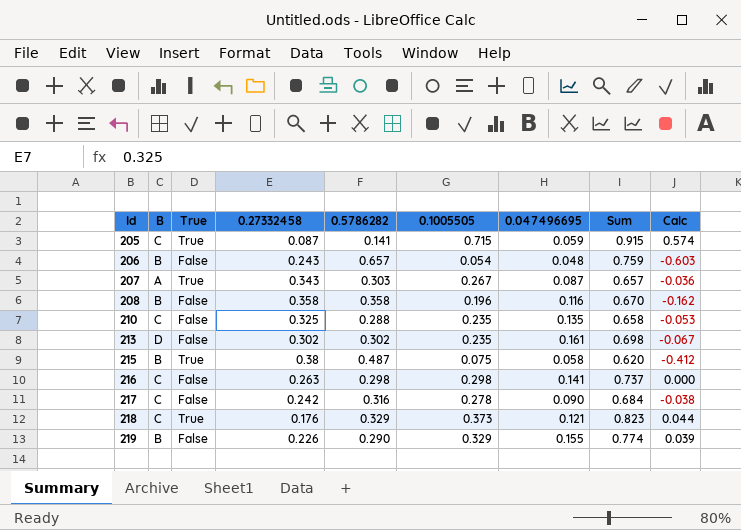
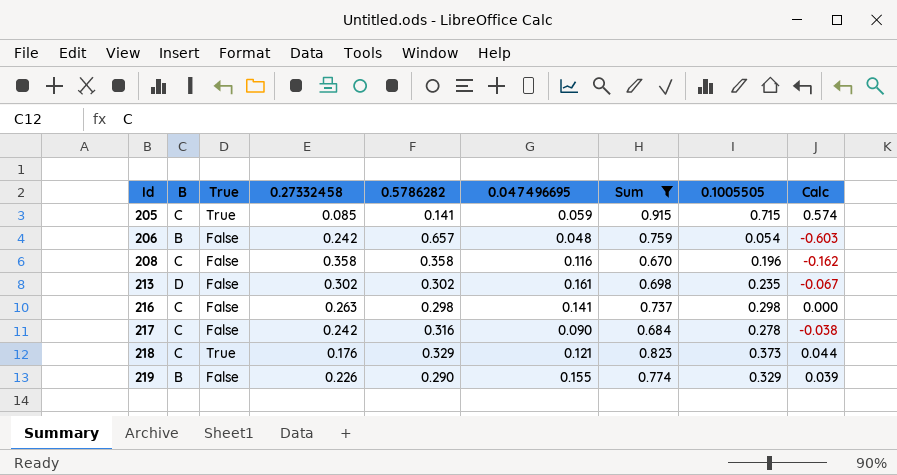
filter: none -> Sum >= 0.670
column 0.1005505 | position: 6 -> 8
205 | 0.27332458: 0.087 -> 0.085
206 | 0.27332458: 0.243 -> 0.242
208 | B: B -> C

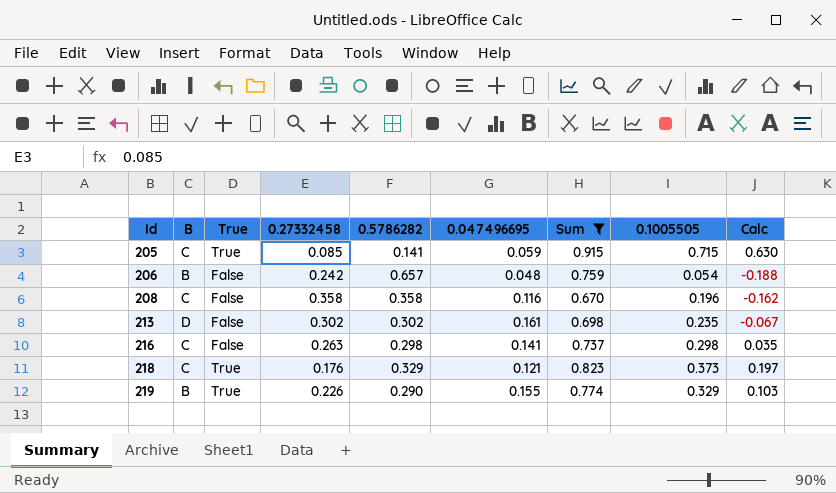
column Calc | formula: [0.1005505] - [0.5786282] -> [0.1005505] - [0.27332458]
row 217: C | False | 0.242 | 0.316 | 0.090 | 0.684 | 0.278 | -0.038 -> none
219 | True: False -> True

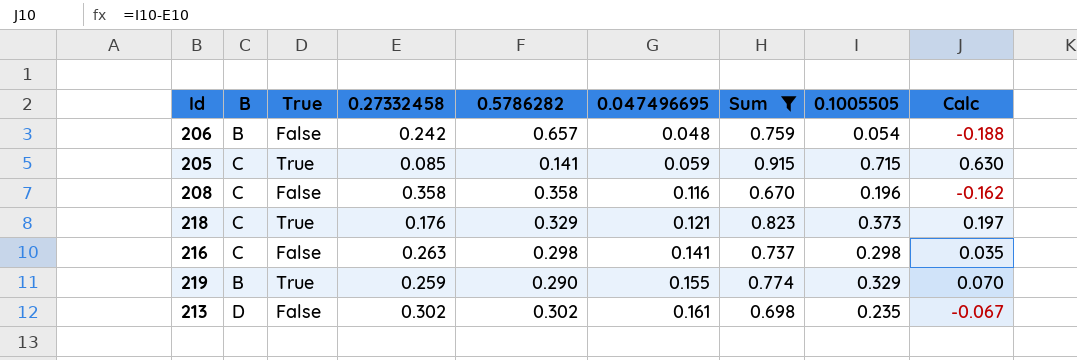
row order: Id ascending -> 0.047496695 ascending
219 | 0.27332458: 0.226 -> 0.259
219 | Calc: 0.103 -> 0.070

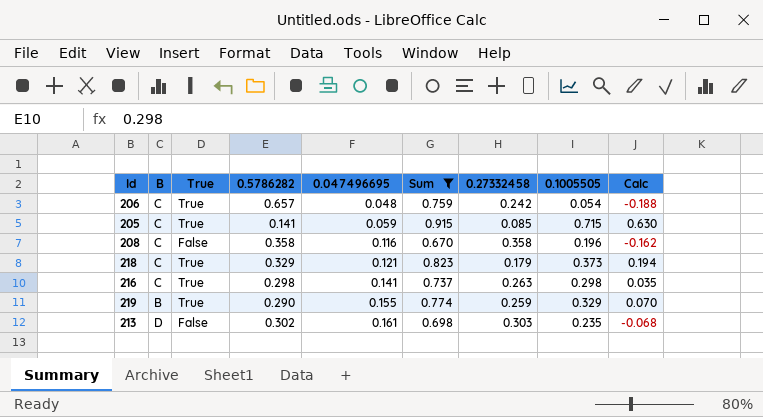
column 0.27332458 | position: 4 -> 7
206 | B: B -> C
206 | True: False -> True
218 | 0.27332458: 0.176 -> 0.179
218 | Calc: 0.197 -> 0.194
216 | True: False -> True
213 | 0.27332458: 0.302 -> 0.303
213 | Calc: -0.067 -> -0.068

